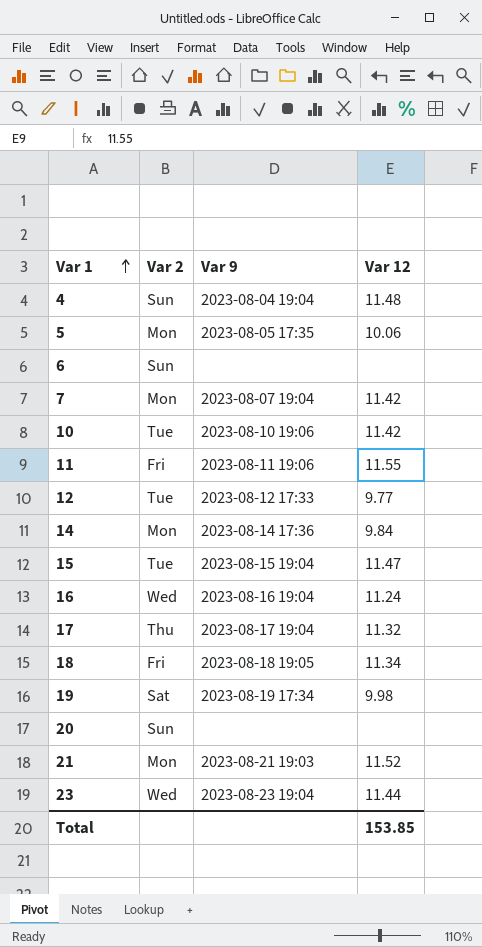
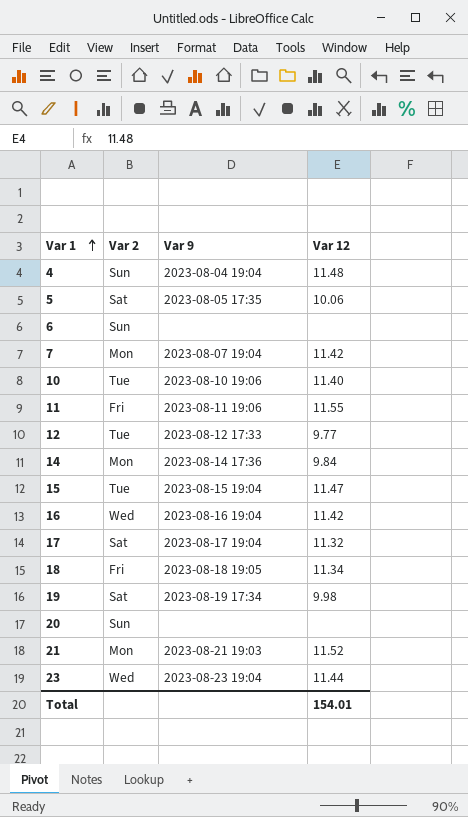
5 | Var 2: Mon -> Sat
10 | Var 12: 11.42 -> 11.40
16 | Var 12: 11.24 -> 11.42
17 | Var 2: Thu -> Sat
Total | Var 12: 153.85 -> 154.01

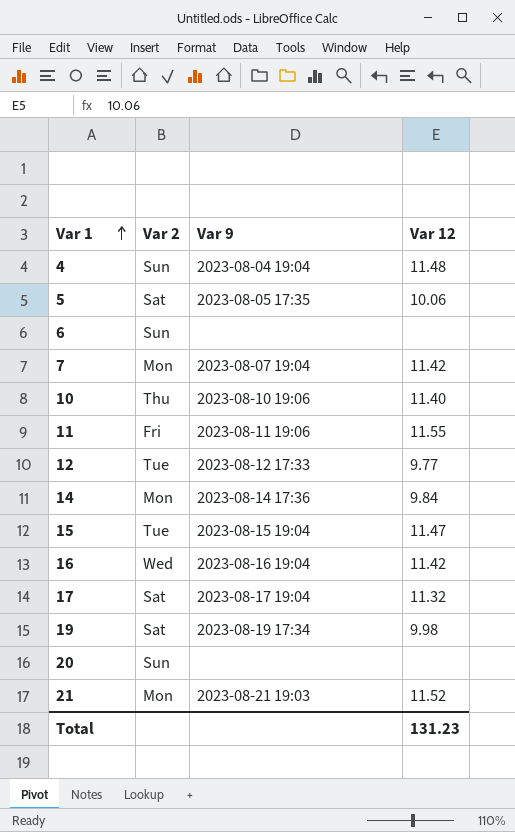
row 18: Fri | 2023-08-18 19:05 | 11.34 -> none
row 23: Wed | 2023-08-23 19:04 | 11.44 -> none
10 | Var 2: Tue -> Thu
Total | Var 12: 154.01 -> 131.23

